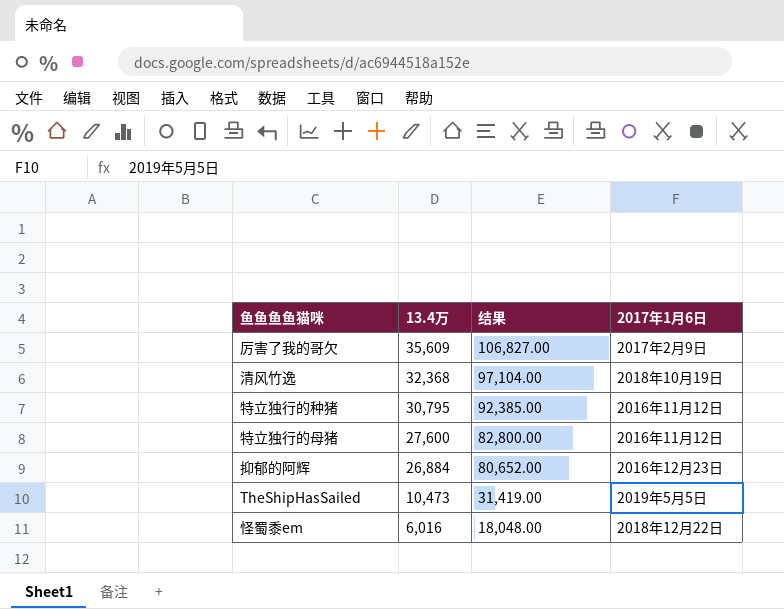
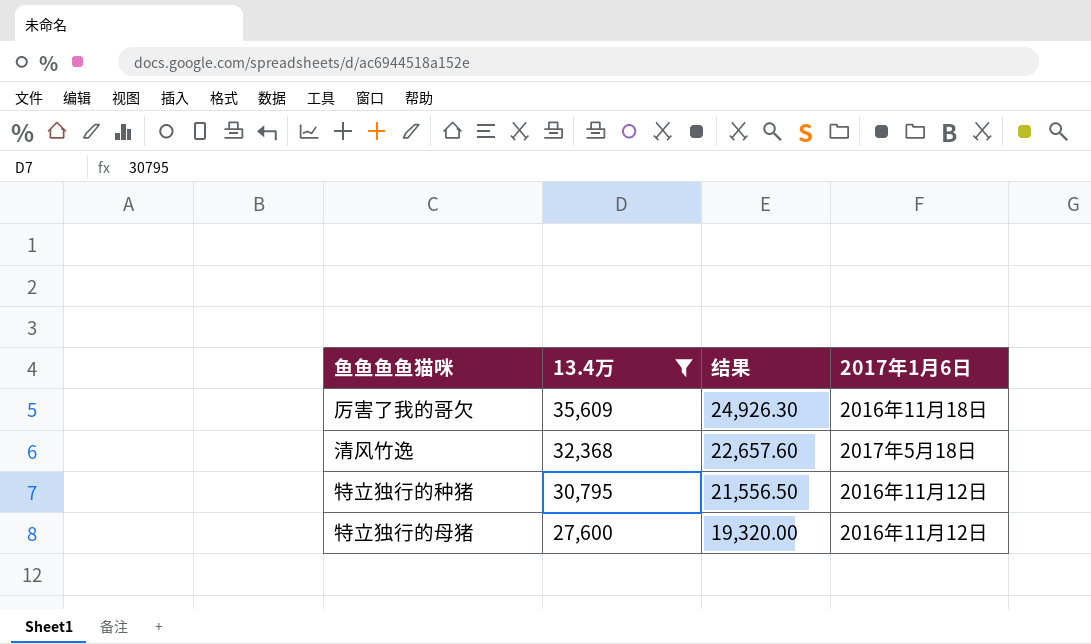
filter: none -> 13.4万 >= 27,600
column 结果 | formula: [13.4万] * 3 -> [13.4万] * 0.7
厉害了我的哥欠 | 2017年1月6日: 2017年2月9日 -> 2016年11月18日
清风竹逸 | 2017年1月6日: 2018年10月19日 -> 2017年5月18日

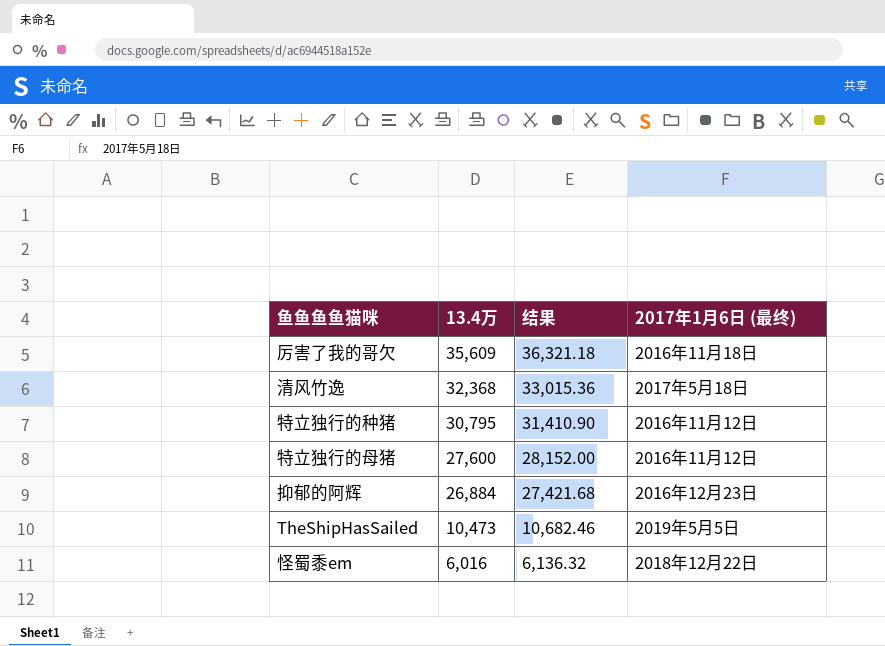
filter: 13.4万 >= 27,600 -> none
column 结果 | formula: [13.4万] * 0.7 -> [13.4万] * 1.02
column name: 2017年1月6日 -> 2017年1月6日 (最终)

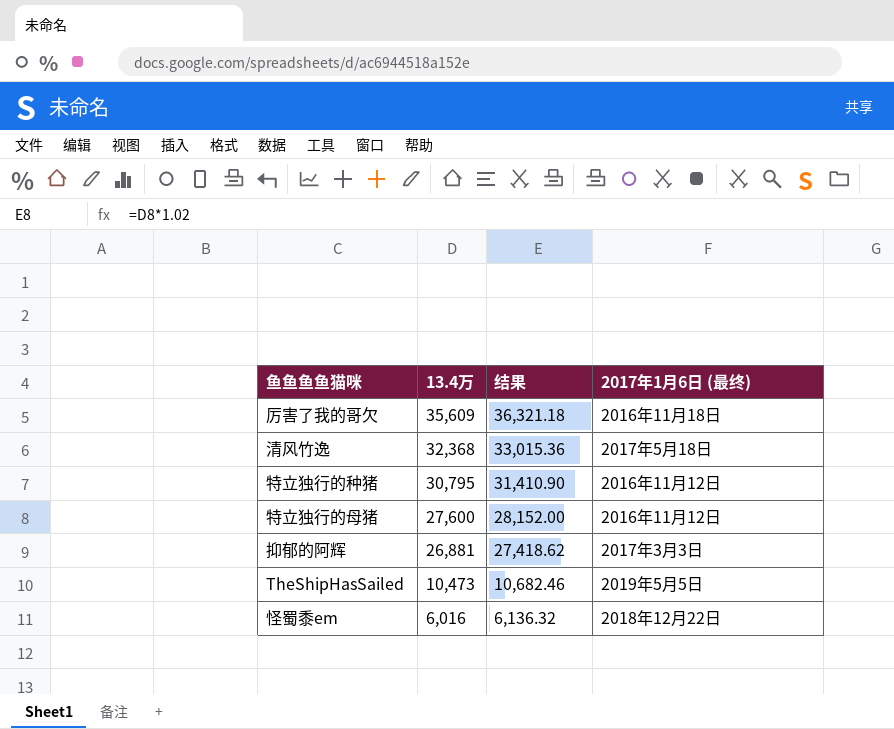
抑郁的阿辉 | 13.4万: 26,884 -> 26,881
抑郁的阿辉 | 结果: 27,421.68 -> 27,418.62
抑郁的阿辉 | 2017年1月6日 (最终): 2016年12月23日 -> 2017年3月3日

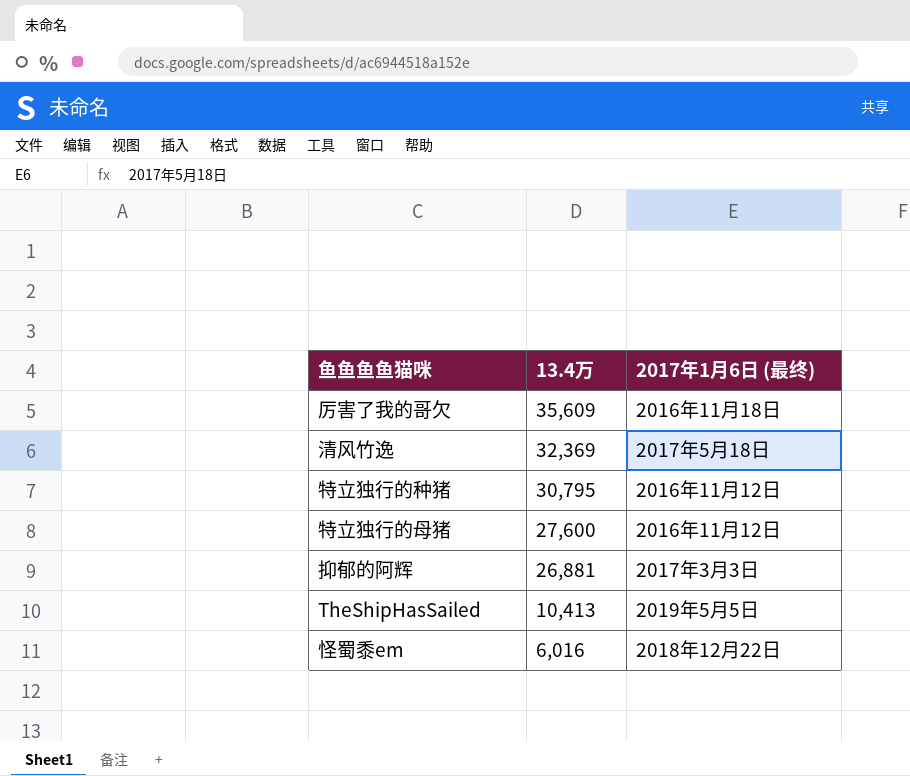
column 结果 | formula: [13.4万] * 1.02 -> none
清风竹逸 | 13.4万: 32,368 -> 32,369
TheShipHasSailed | 13.4万: 10,473 -> 10,413

